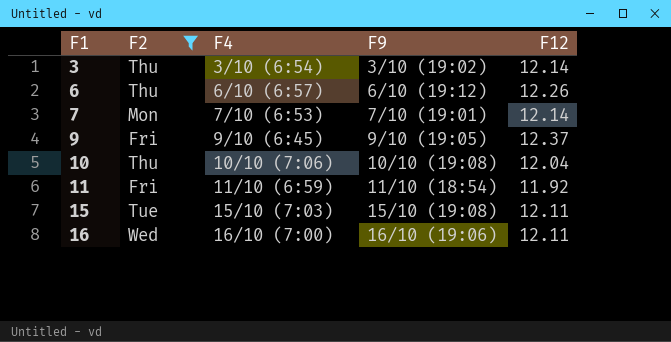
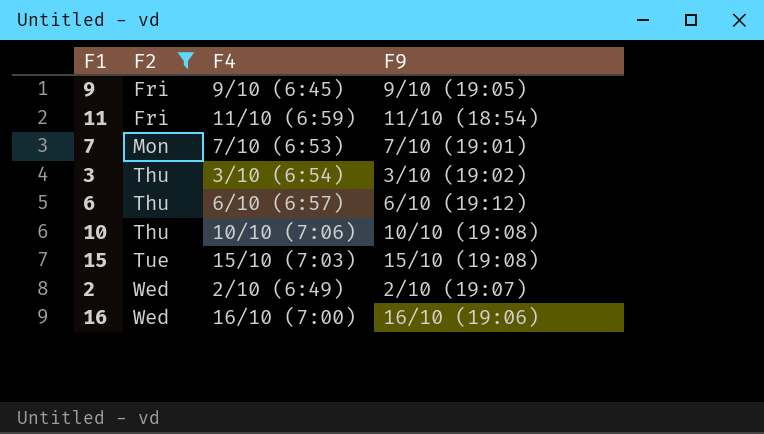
row order: F1 ascending -> F2 ascending
column F12 | position: 5 -> none
row 2: none -> Wed | 2/10 (6:49) | 2/10 (19:07)

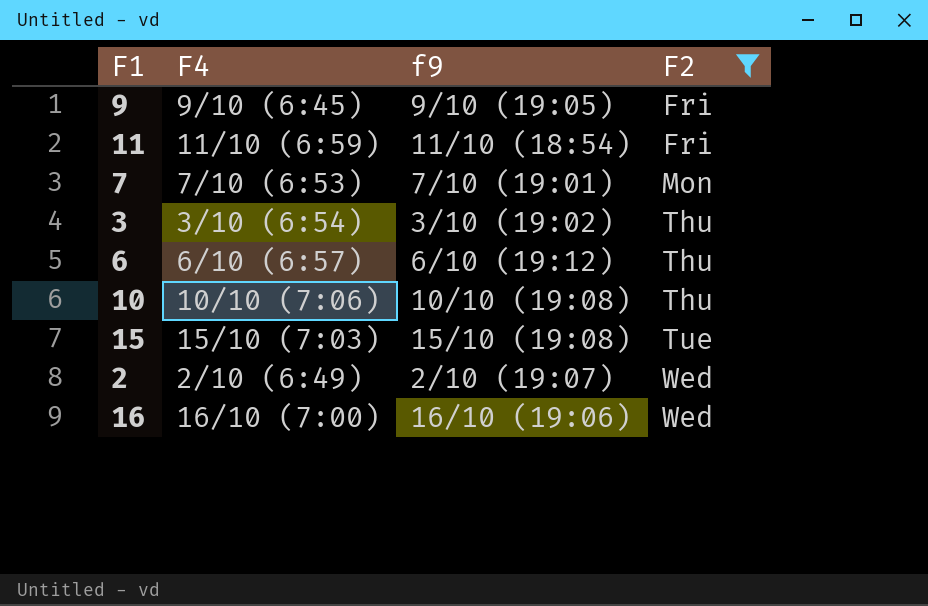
column name: F9 -> f9
column F2 | position: 2 -> 4

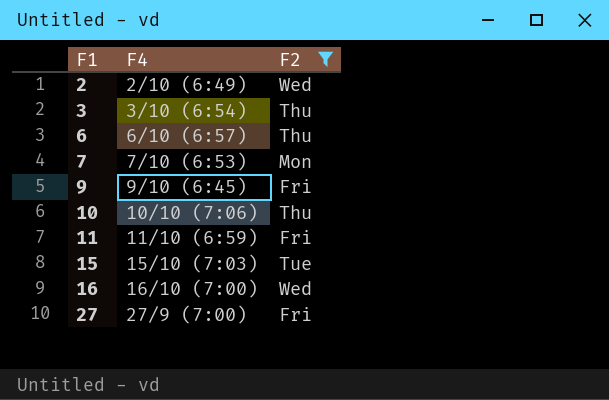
row order: F2 ascending -> F1 ascending
column f9 | position: 3 -> none
row 27: none -> 27/9 (7:00) | Fri

